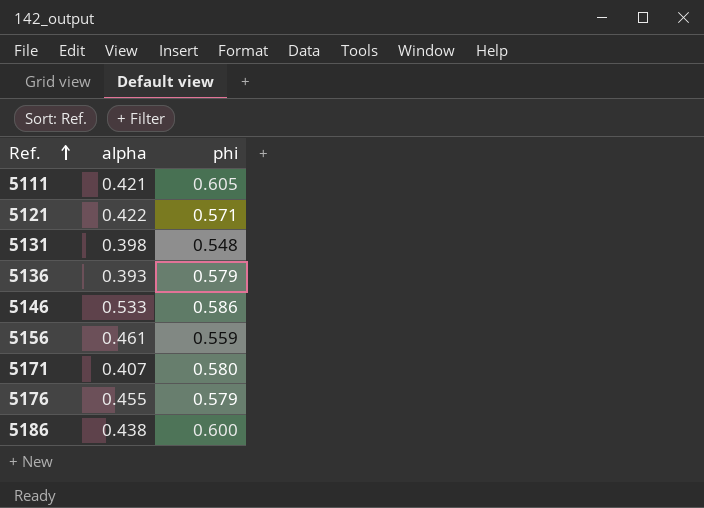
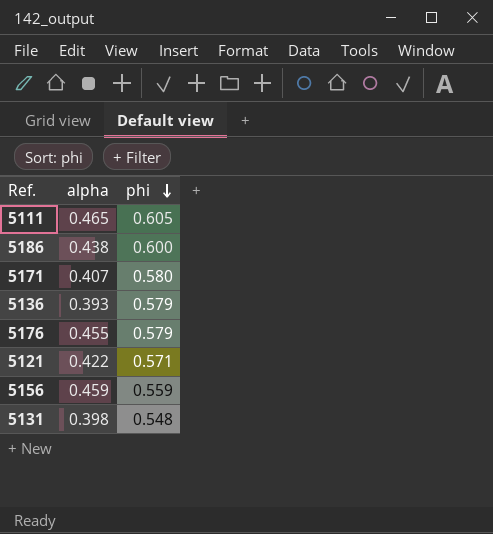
row order: Ref. ascending -> phi descending
row 5146: 0.533 | 0.586 -> none
5111 | alpha: 0.421 -> 0.465
5156 | alpha: 0.461 -> 0.459

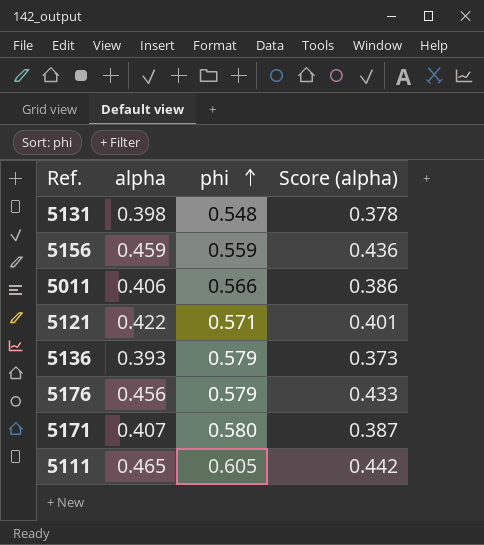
row order: phi descending -> phi ascending
column Score (alpha) | formula: none -> [alpha] * 0.95
row 5186: 0.438 | 0.600 -> none
row 5011: none -> 0.406 | 0.566 | 0.386
5176 | alpha: 0.455 -> 0.456

